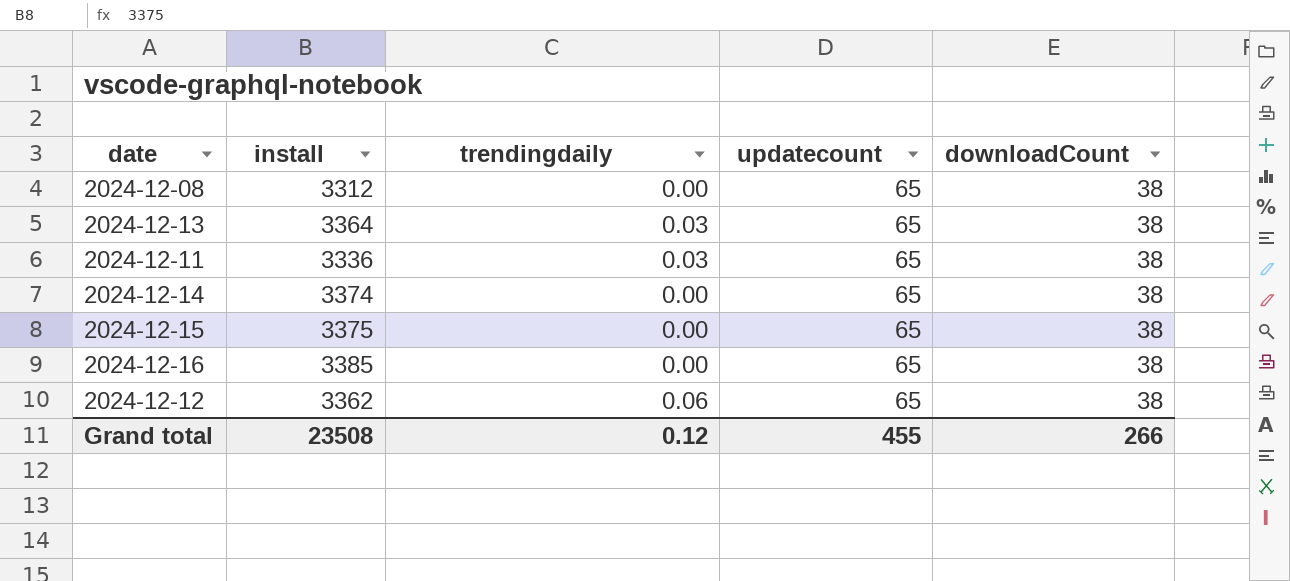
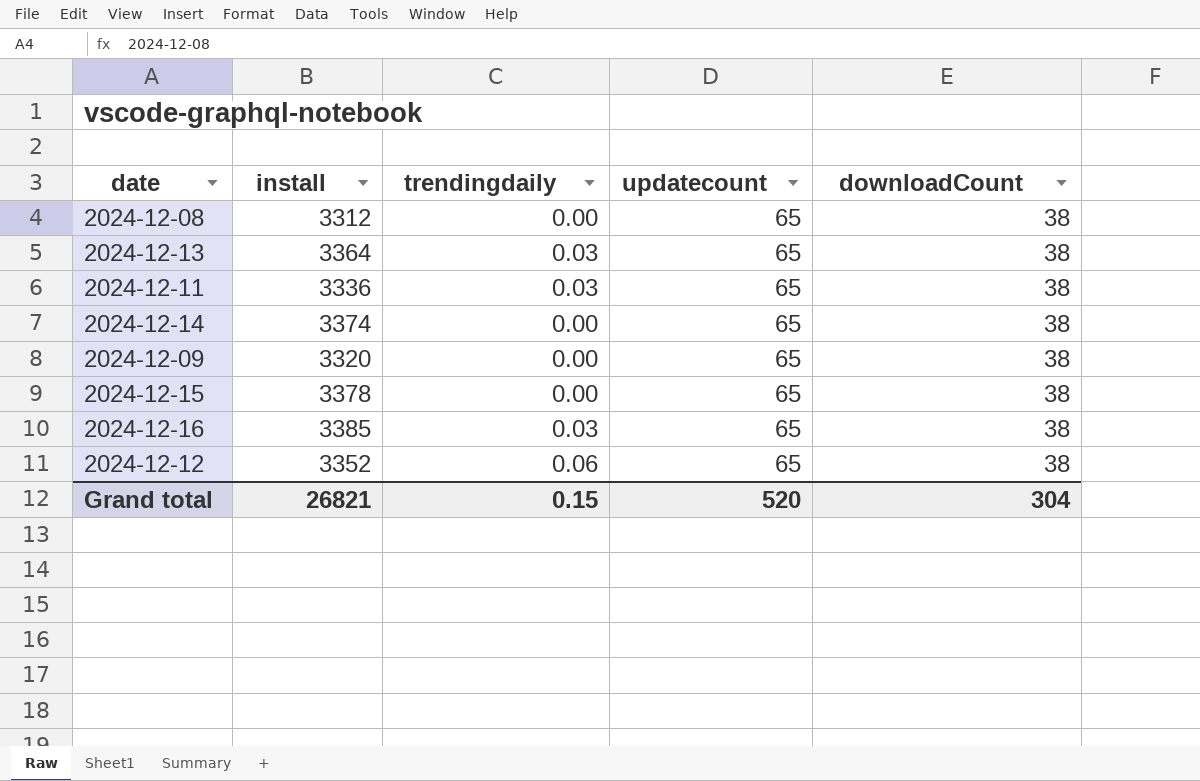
row 2024-12-09: none -> 3320 | 0.00 | 65 | 38
2024-12-15 | install: 3375 -> 3378
2024-12-16 | trendingdaily: 0.00 -> 0.03
2024-12-12 | install: 3362 -> 3352
Grand total | install: 23508 -> 26821
Grand total | trendingdaily: 0.12 -> 0.15
Grand total | updatecount: 455 -> 520
Grand total | downloadCount: 266 -> 304

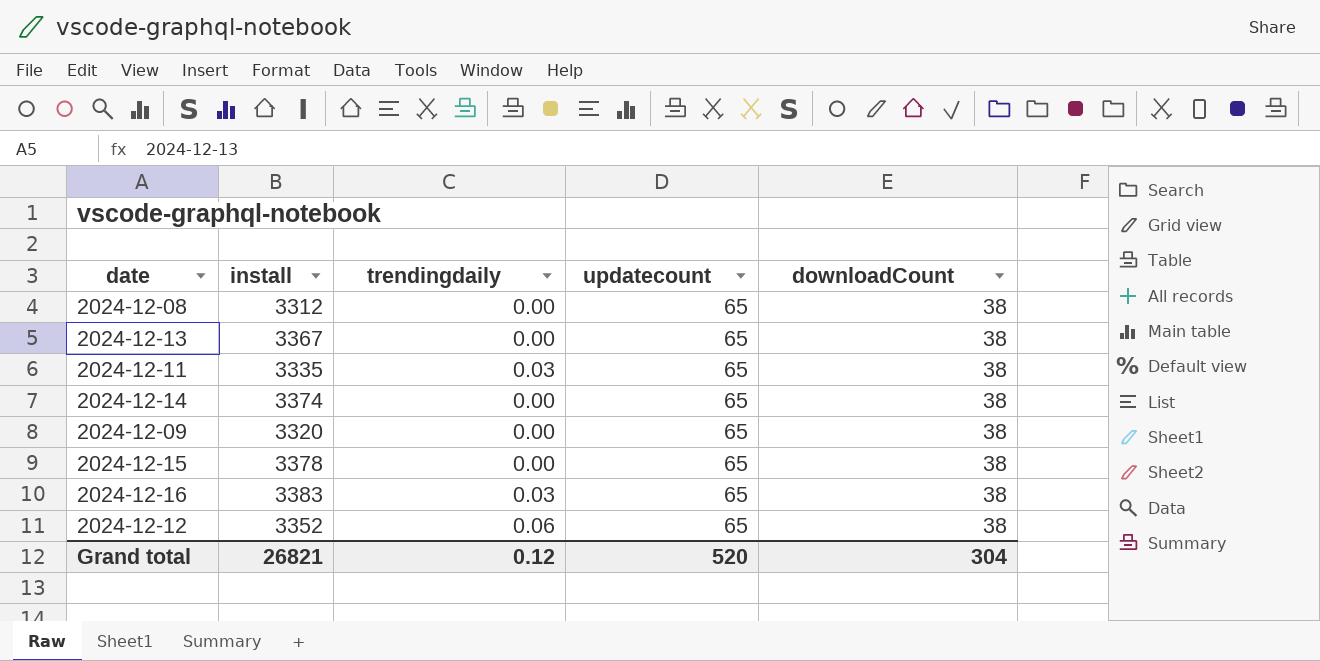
2024-12-13 | install: 3364 -> 3367
2024-12-13 | trendingdaily: 0.03 -> 0.00
2024-12-11 | install: 3336 -> 3335
2024-12-16 | install: 3385 -> 3383
Grand total | trendingdaily: 0.15 -> 0.12

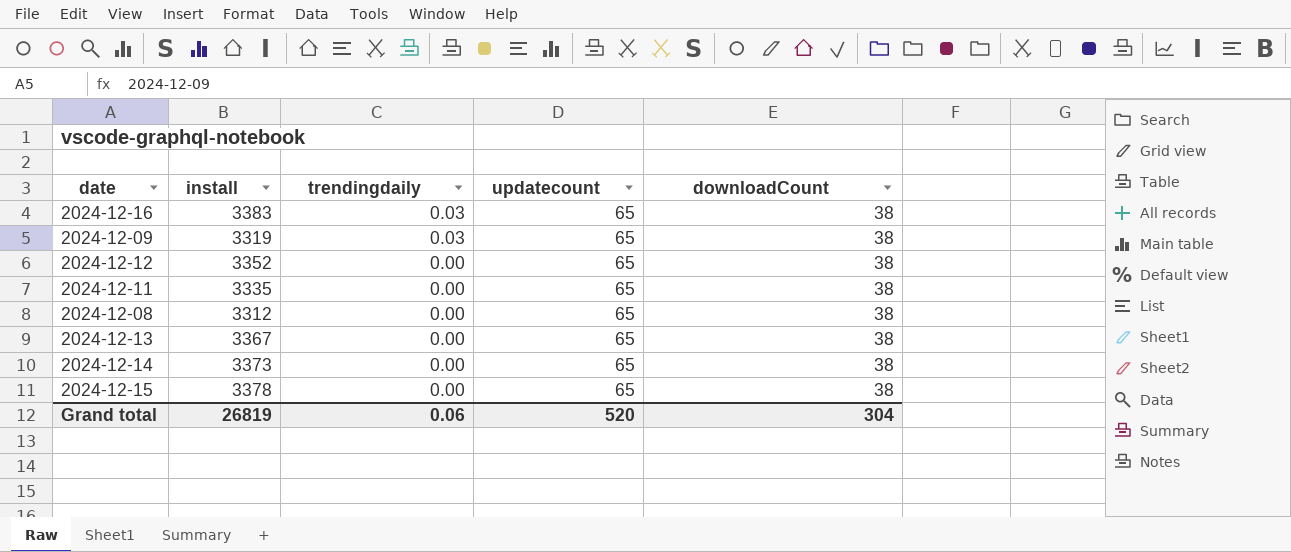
row order: none -> trendingdaily descending
2024-12-09 | install: 3320 -> 3319
2024-12-09 | trendingdaily: 0.00 -> 0.03
2024-12-12 | trendingdaily: 0.06 -> 0.00
2024-12-11 | trendingdaily: 0.03 -> 0.00
2024-12-14 | install: 3374 -> 3373
Grand total | install: 26821 -> 26819
Grand total | trendingdaily: 0.12 -> 0.06

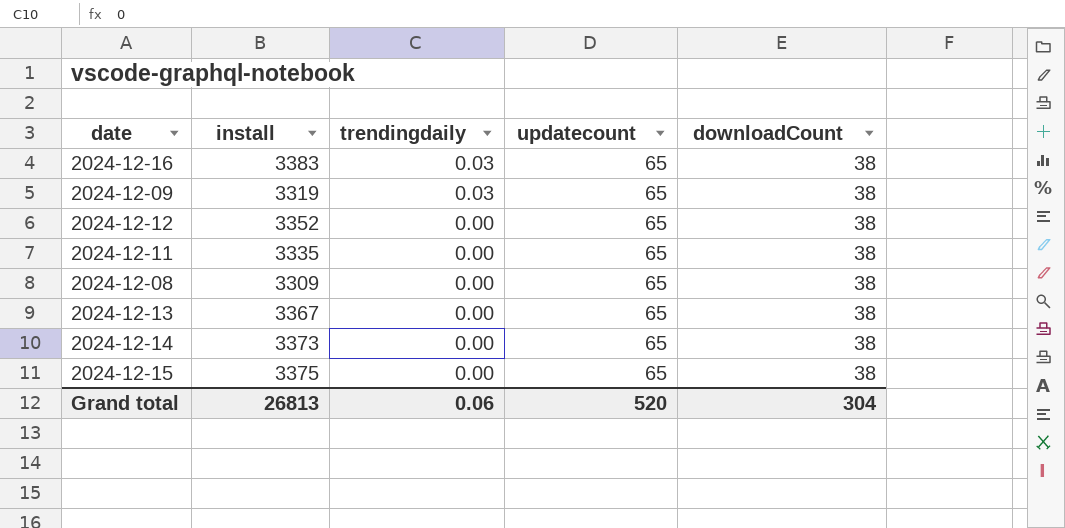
2024-12-08 | install: 3312 -> 3309
2024-12-15 | install: 3378 -> 3375
Grand total | install: 26819 -> 26813

